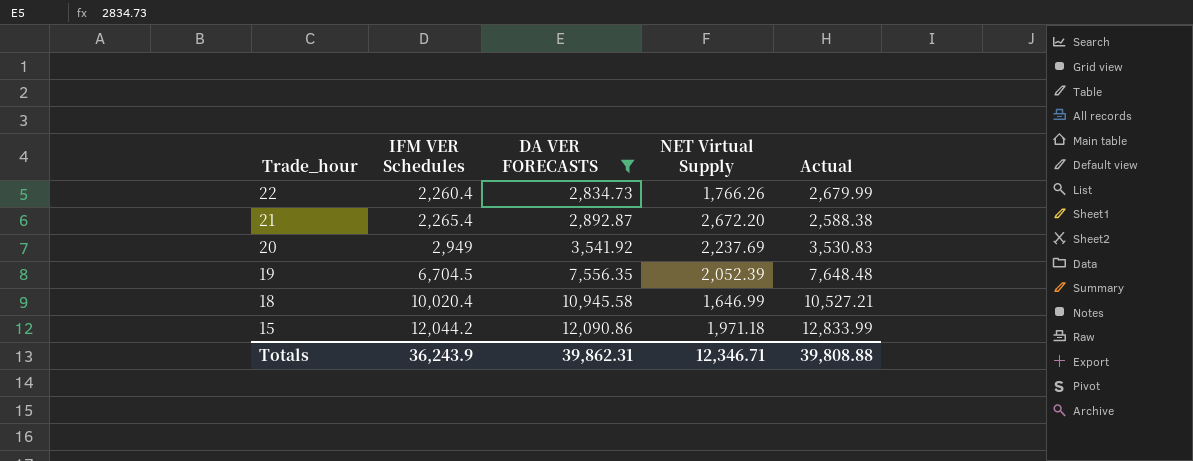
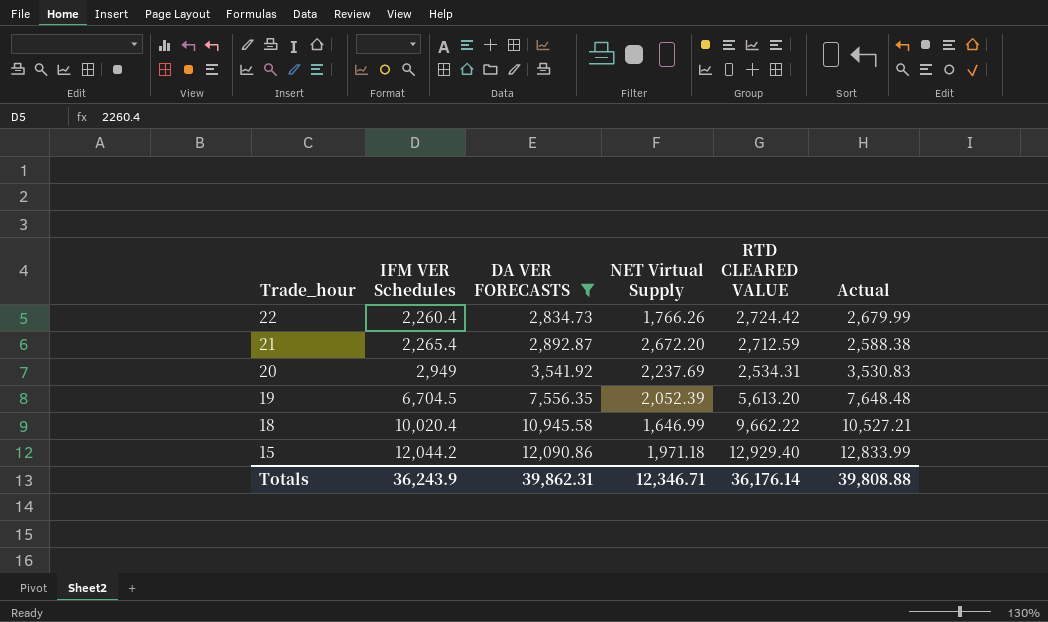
column RTD CLEARED VALUE | position: none -> 5

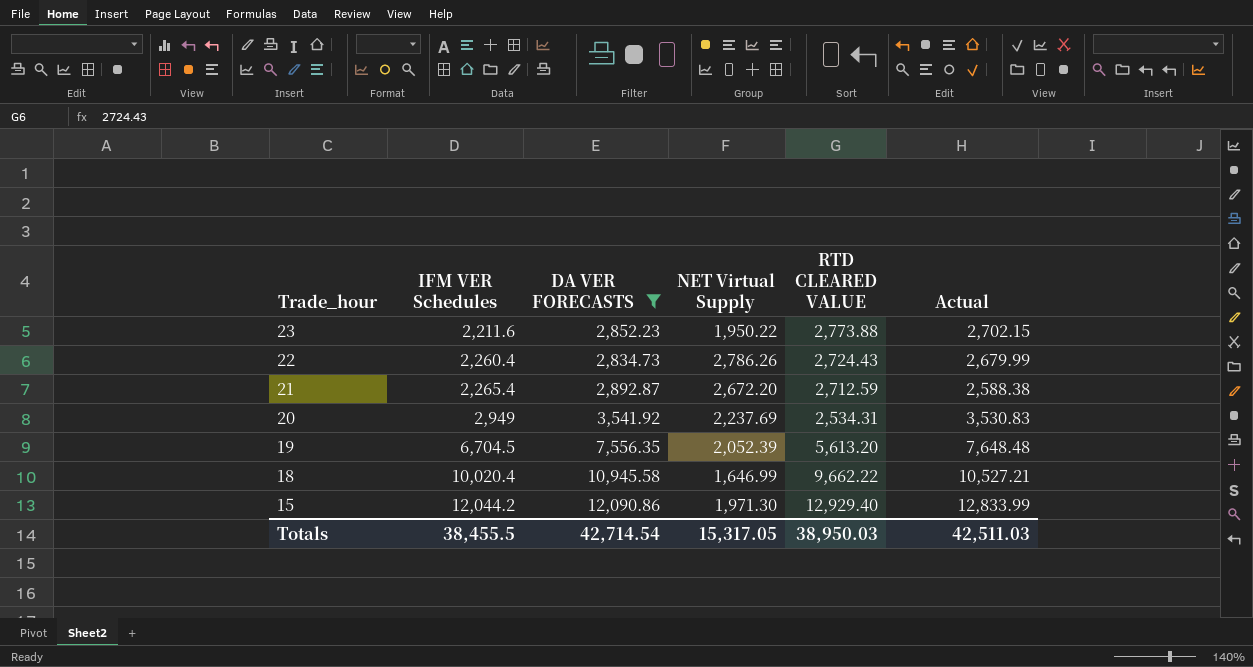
row 23: none -> 2,211.6 | 2,852.23 | 1,950.22 | 2,773.88 | 2,702.15
22 | NET Virtual Supply: 1,766.26 -> 2,786.26
22 | RTD CLEARED VALUE: 2,724.42 -> 2,724.43
15 | NET Virtual Supply: 1,971.18 -> 1,971.30
Totals | IFM VER Schedules: 36,243.9 -> 38,455.5
Totals | DA VER FORECASTS: 39,862.31 -> 42,714.54
Totals | NET Virtual Supply: 12,346.71 -> 15,317.05
Totals | RTD CLEARED VALUE: 36,176.14 -> 38,950.03
Totals | Actual: 39,808.88 -> 42,511.03

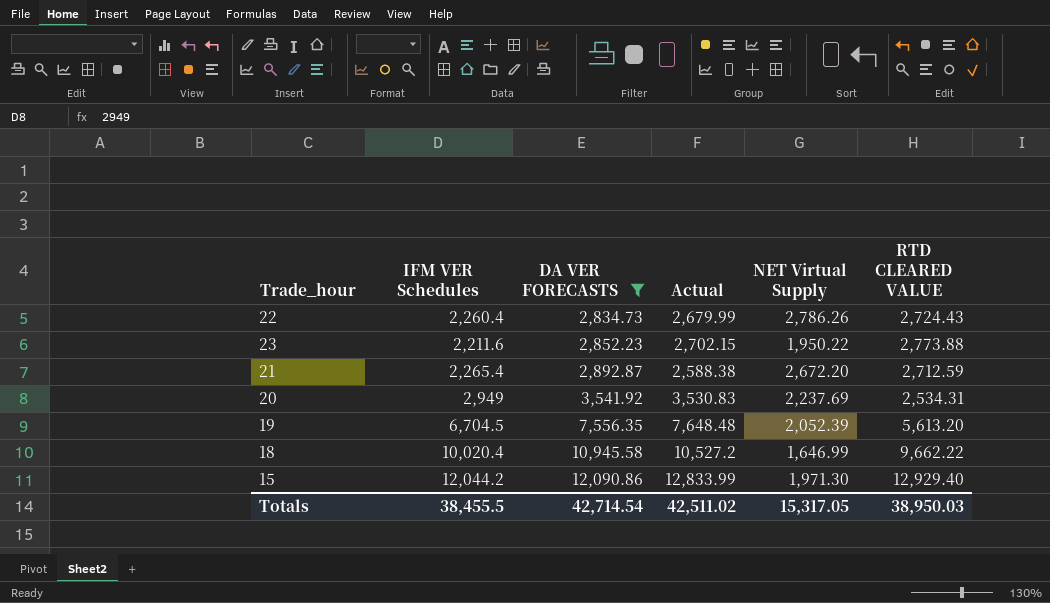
row order: Trade_hour descending -> DA VER FORECASTS ascending
column Actual | position: 6 -> 4
18 | Actual: 10,527.21 -> 10,527.2
Totals | Actual: 42,511.03 -> 42,511.02

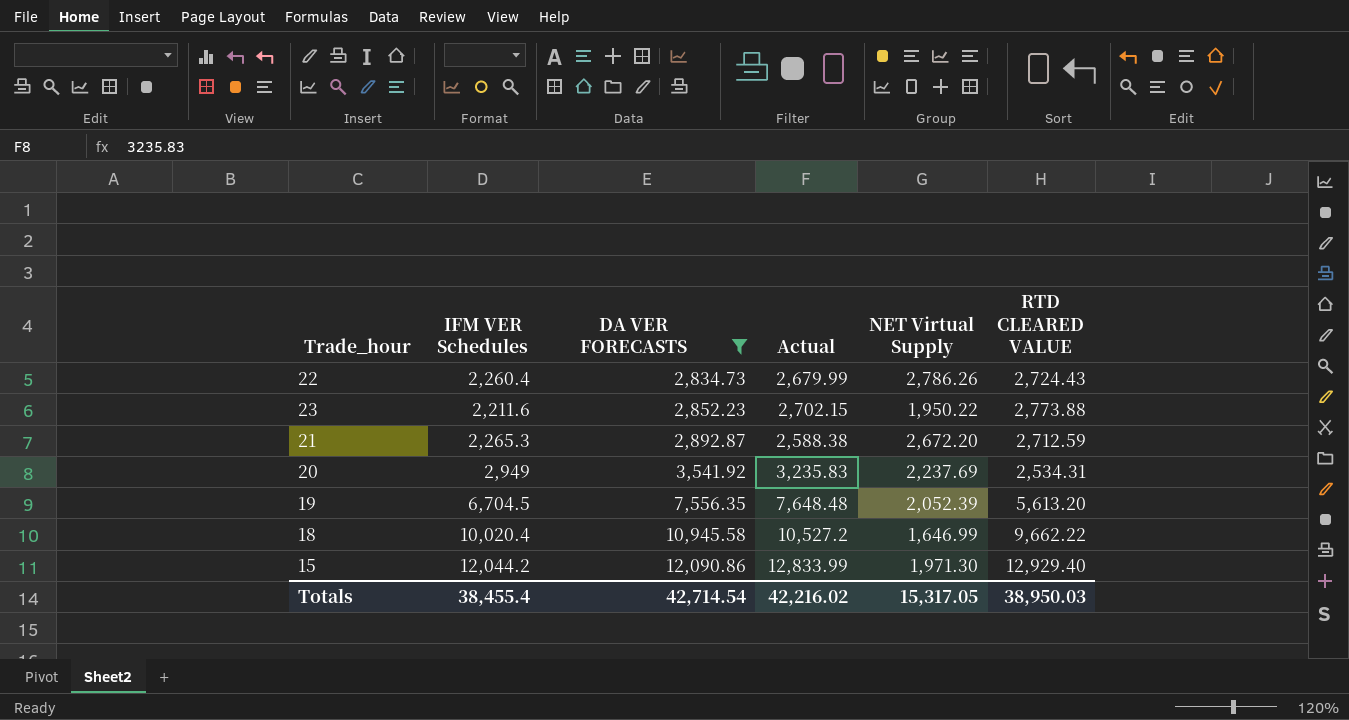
21 | IFM VER Schedules: 2,265.4 -> 2,265.3
20 | Actual: 3,530.83 -> 3,235.83
Totals | IFM VER Schedules: 38,455.5 -> 38,455.4
Totals | Actual: 42,511.02 -> 42,216.02

